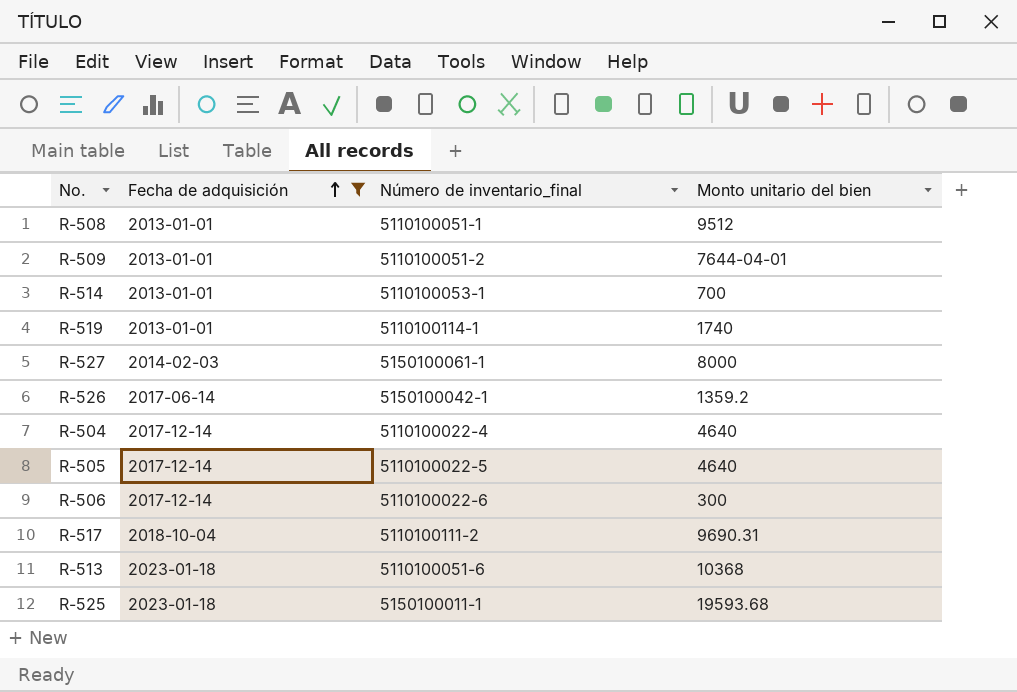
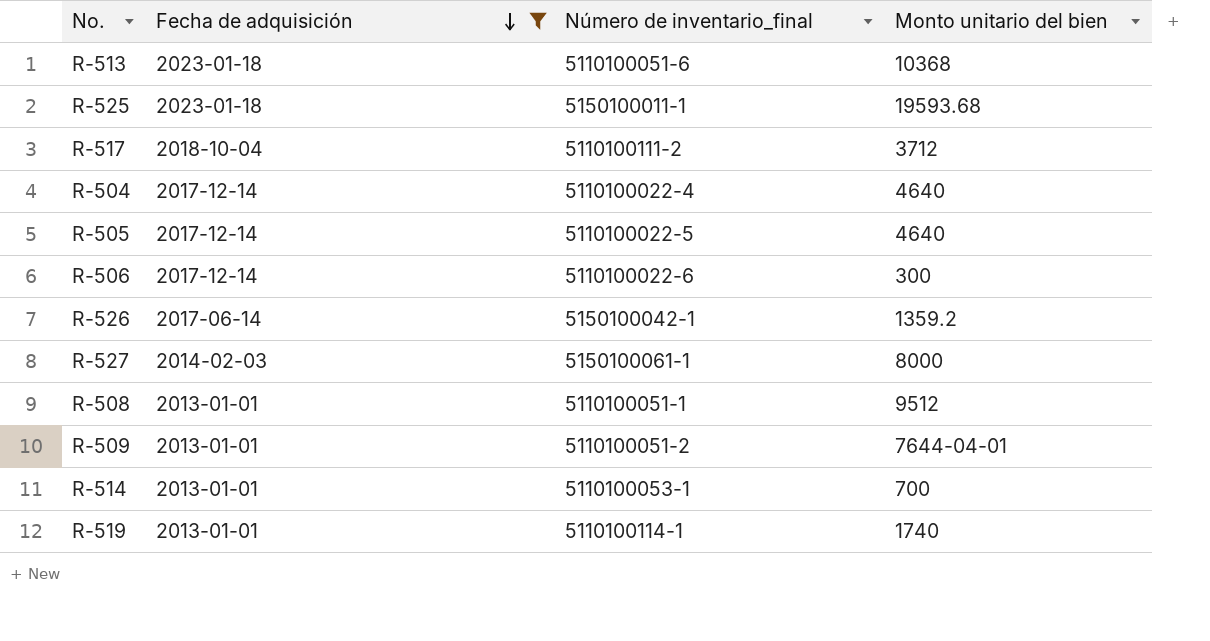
row order: Fecha de adquisición ascending -> Fecha de adquisición descending
R-517 | Monto unitario del bien: 9690.31 -> 3712

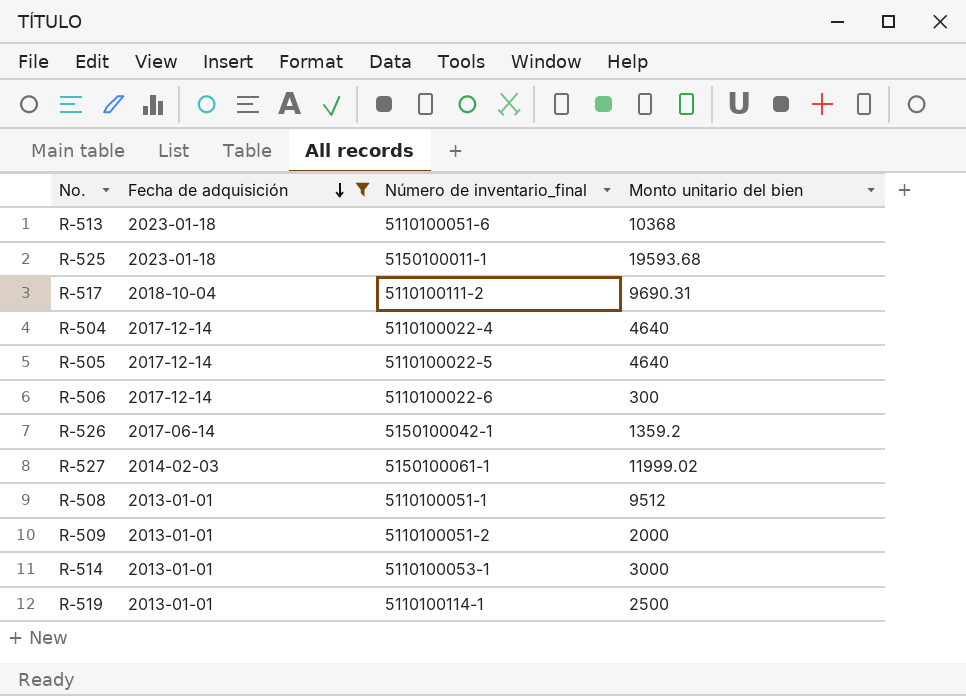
R-517 | Monto unitario del bien: 3712 -> 9690.31
R-527 | Monto unitario del bien: 8000 -> 11999.02
R-509 | Monto unitario del bien: 7644-04-01 -> 2000
R-514 | Monto unitario del bien: 700 -> 3000
R-519 | Monto unitario del bien: 1740 -> 2500

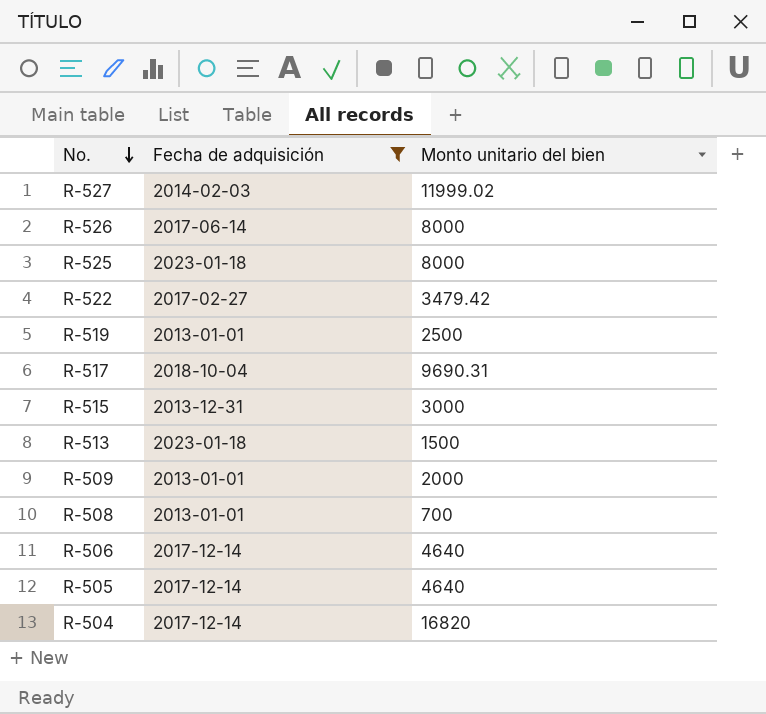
row order: Fecha de adquisición descending -> No. descending
column Número de inventario_final | position: 3 -> none
row R-514: 2013-01-01 | 5110100053-1 | 3000 -> none
R-526 | Monto unitario del bien: 1359.2 -> 8000
R-525 | Monto unitario del bien: 19593.68 -> 8000
row R-522: none -> 2017-02-27 | 3479.42
row R-515: none -> 2013-12-31 | 3000
R-513 | Monto unitario del bien: 10368 -> 1500
R-508 | Monto unitario del bien: 9512 -> 700
R-506 | Monto unitario del bien: 300 -> 4640
R-504 | Monto unitario del bien: 4640 -> 16820

